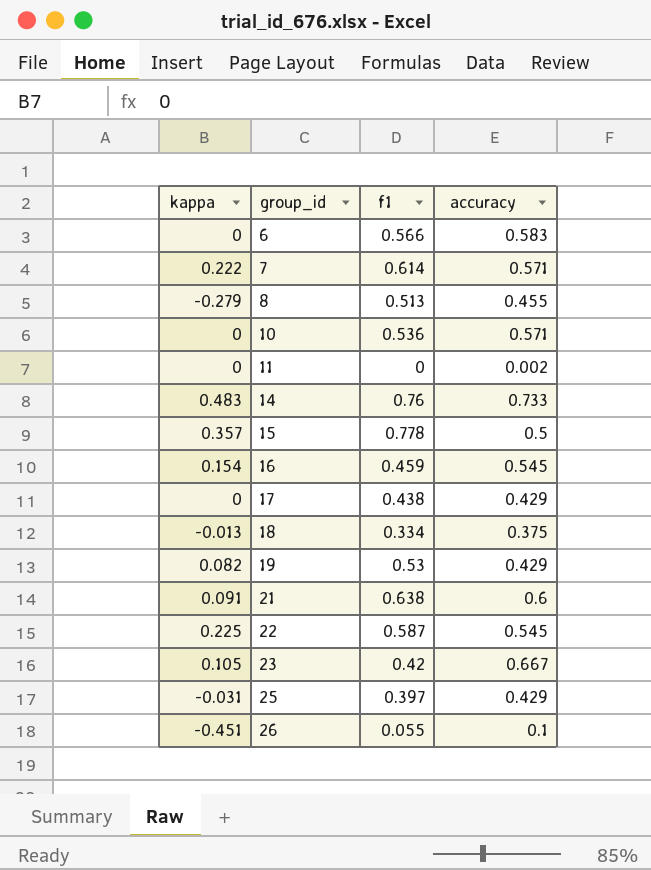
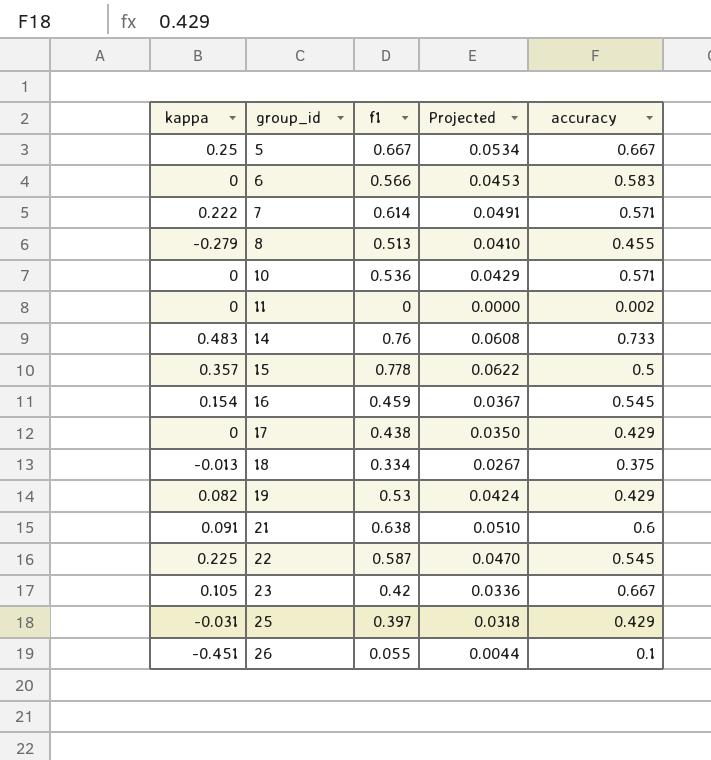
column Projected | formula: none -> [f1] * 0.08
row 5: none -> 0.25 | 0.667 | 0.0534 | 0.667

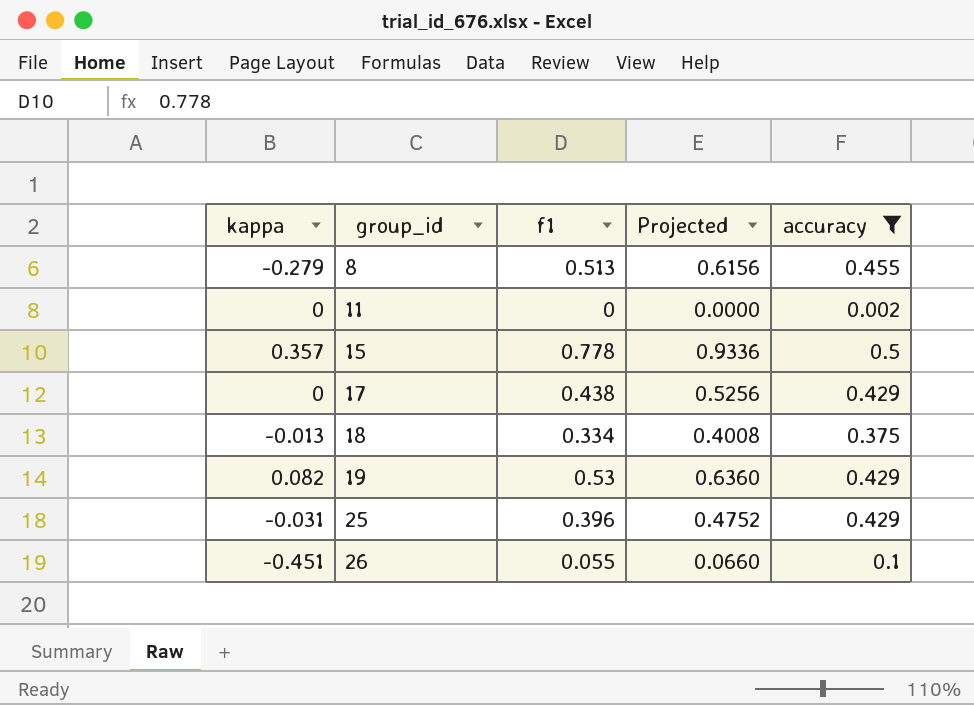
filter: none -> accuracy <= 0.5
column Projected | formula: [f1] * 0.08 -> [f1] * 1.2
25 | f1: 0.397 -> 0.396

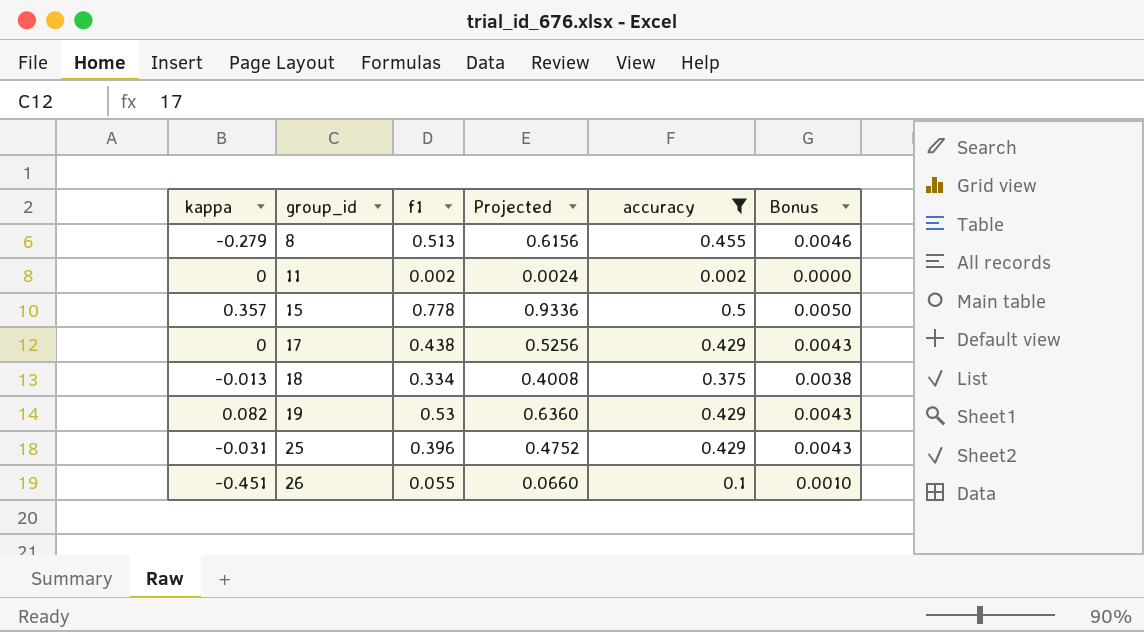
column Bonus | formula: none -> [accuracy] * 0.01
11 | f1: 0 -> 0.002
11 | Projected: 0.0000 -> 0.0024

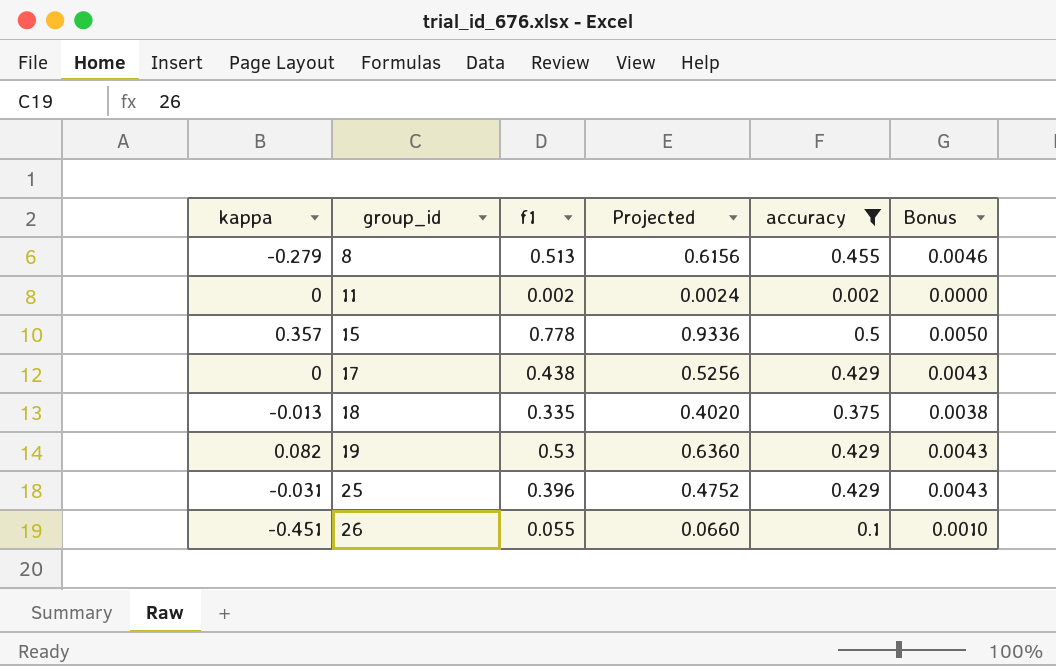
18 | f1: 0.334 -> 0.335
18 | Projected: 0.4008 -> 0.4020

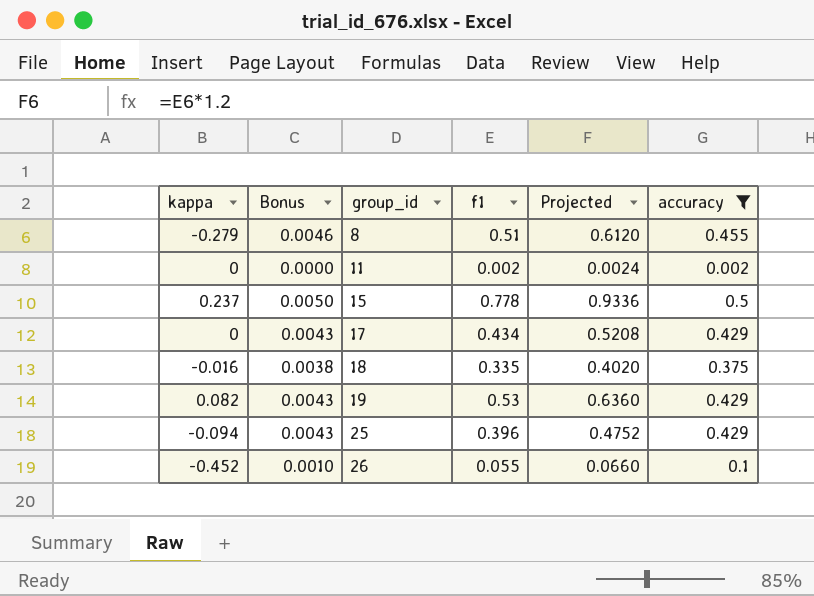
column Bonus | position: 6 -> 2
8 | f1: 0.513 -> 0.51
8 | Projected: 0.6156 -> 0.6120
15 | kappa: 0.357 -> 0.237
17 | f1: 0.438 -> 0.434
17 | Projected: 0.5256 -> 0.5208
18 | kappa: -0.013 -> -0.016
25 | kappa: -0.031 -> -0.094
26 | kappa: -0.451 -> -0.452

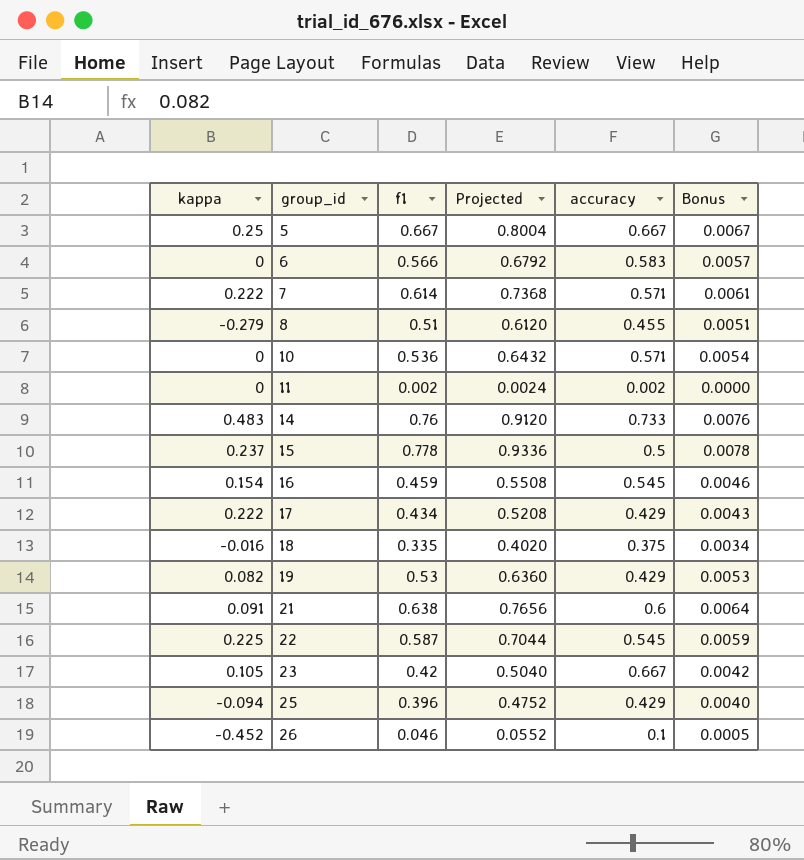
filter: accuracy <= 0.5 -> none
column Bonus | formula: [accuracy] * 0.01 -> [f1] * 0.01
column Bonus | position: 2 -> 6
17 | kappa: 0 -> 0.222
26 | f1: 0.055 -> 0.046
26 | Projected: 0.0660 -> 0.0552

